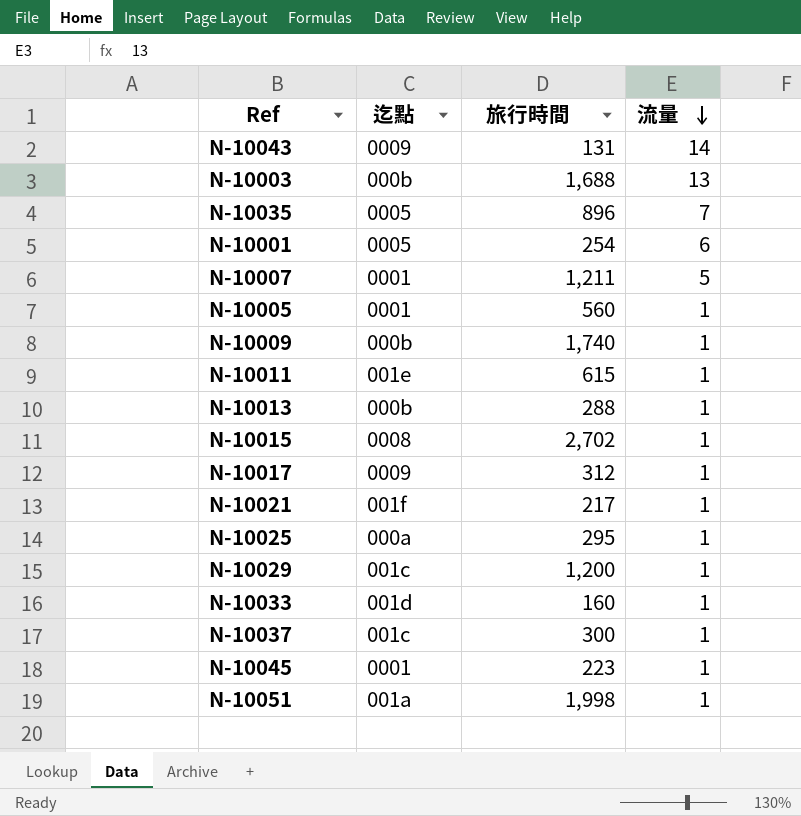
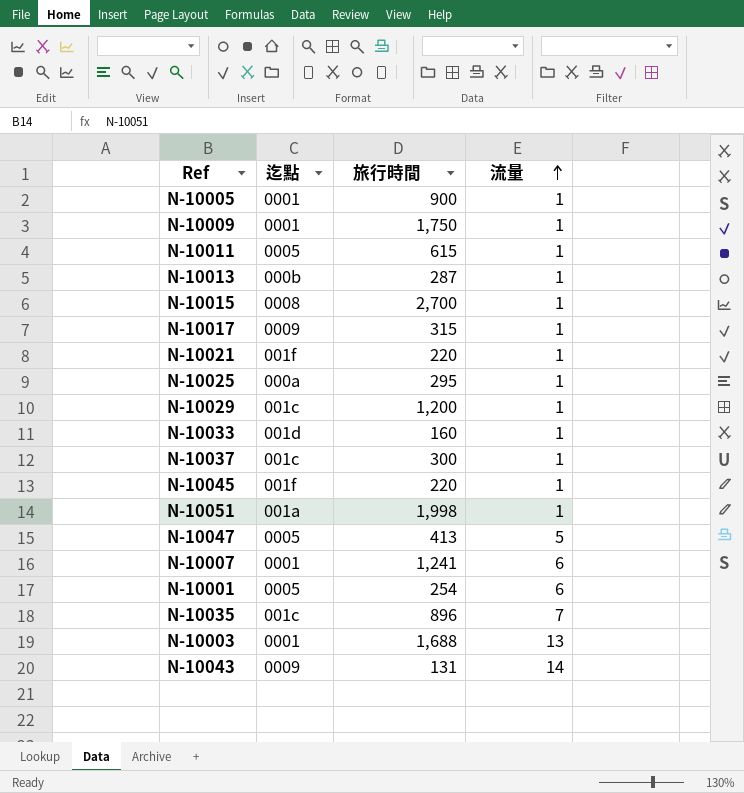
row order: 流量 descending -> 流量 ascending
N-10005 | 旅行時間: 560 -> 900
N-10009 | 迄點: 000b -> 0001
N-10009 | 旅行時間: 1,740 -> 1,750
N-10011 | 迄點: 001e -> 0005
N-10013 | 旅行時間: 288 -> 287
N-10015 | 旅行時間: 2,702 -> 2,700
N-10017 | 旅行時間: 312 -> 315
N-10021 | 旅行時間: 217 -> 220
N-10045 | 迄點: 0001 -> 001f
N-10045 | 旅行時間: 223 -> 220
row N-10047: none -> 0005 | 413 | 5
N-10007 | 旅行時間: 1,211 -> 1,241
N-10007 | 流量: 5 -> 6
N-10035 | 迄點: 0005 -> 001c
N-10003 | 迄點: 000b -> 0001

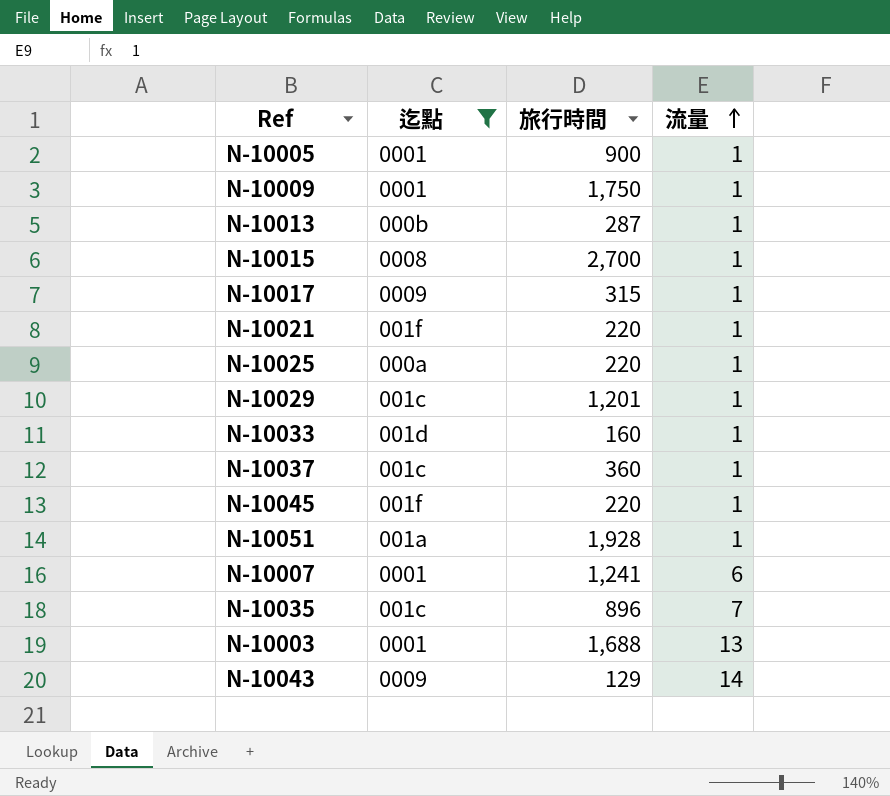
filter: none -> 迄點 != 0005
N-10025 | 旅行時間: 295 -> 220
N-10029 | 旅行時間: 1,200 -> 1,201
N-10037 | 旅行時間: 300 -> 360
N-10051 | 旅行時間: 1,998 -> 1,928
N-10043 | 旅行時間: 131 -> 129

